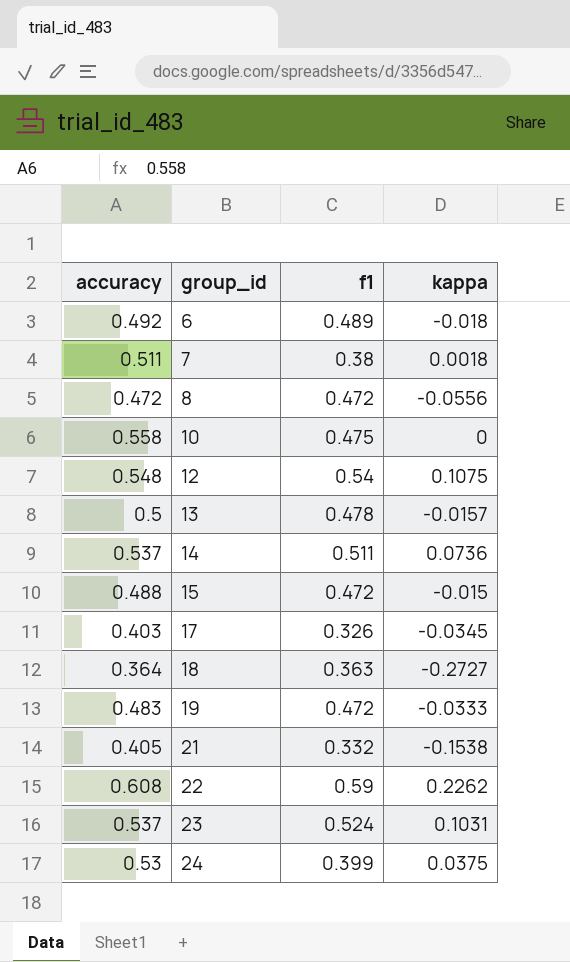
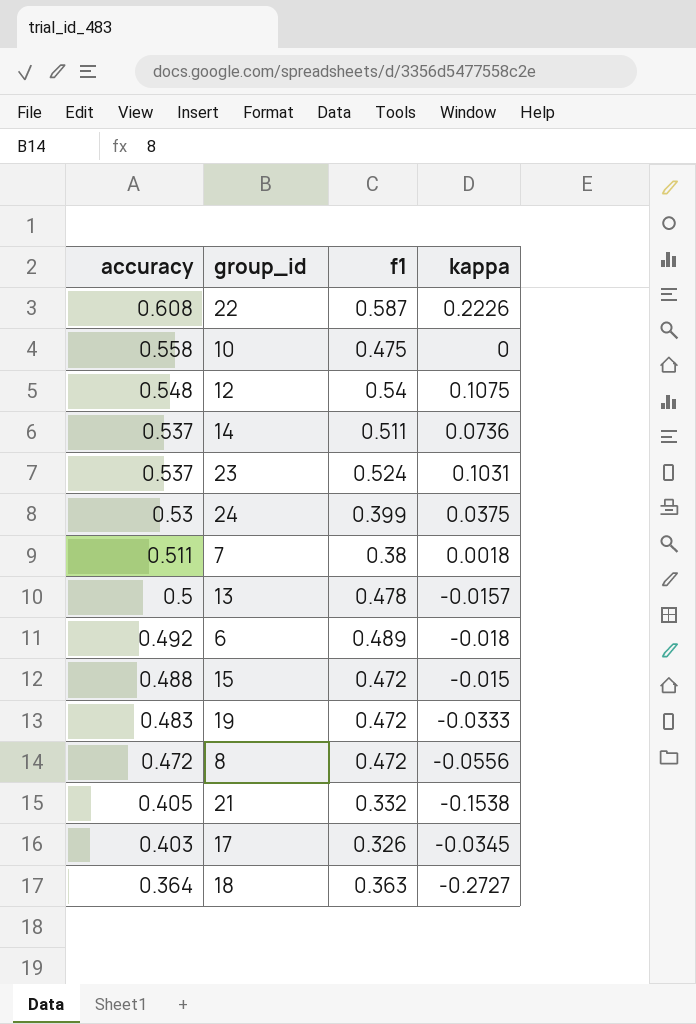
row order: group_id ascending -> accuracy descending
22 | f1: 0.59 -> 0.587
22 | kappa: 0.2262 -> 0.2226

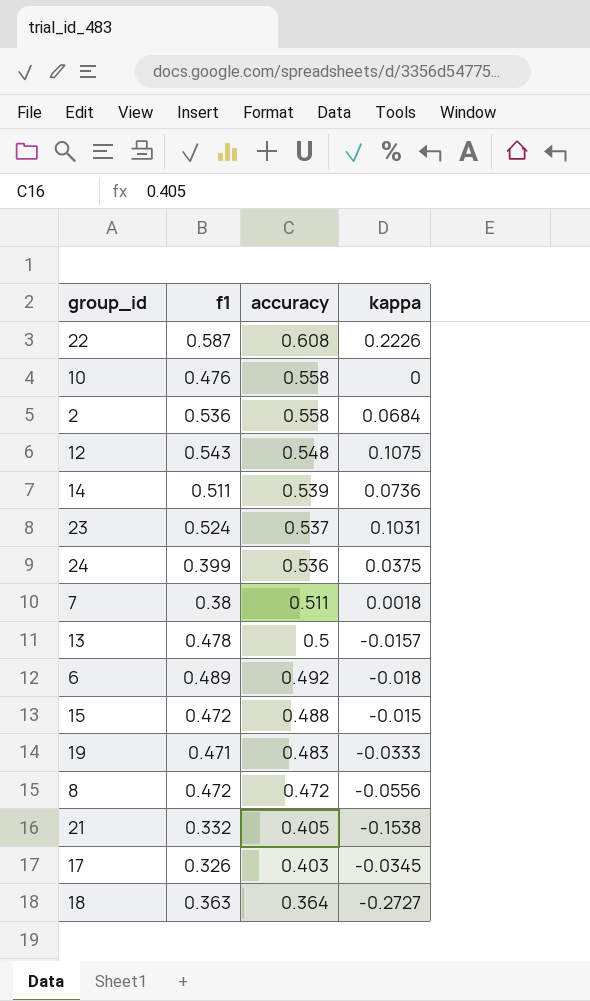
column accuracy | position: 1 -> 3
10 | f1: 0.475 -> 0.476
row 2: none -> 0.536 | 0.558 | 0.0684
12 | f1: 0.54 -> 0.543
14 | accuracy: 0.537 -> 0.539
24 | accuracy: 0.53 -> 0.536
19 | f1: 0.472 -> 0.471

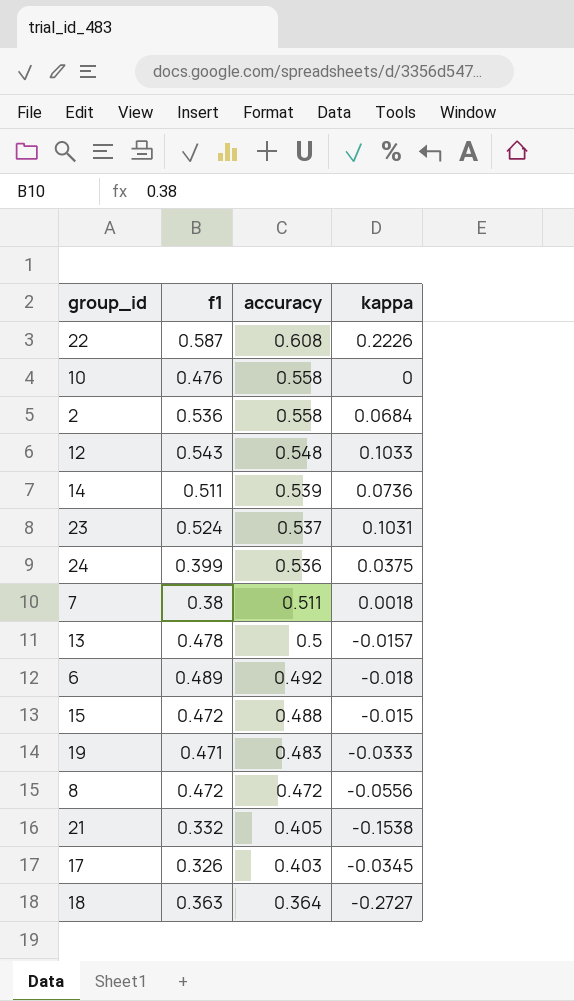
12 | kappa: 0.1075 -> 0.1033

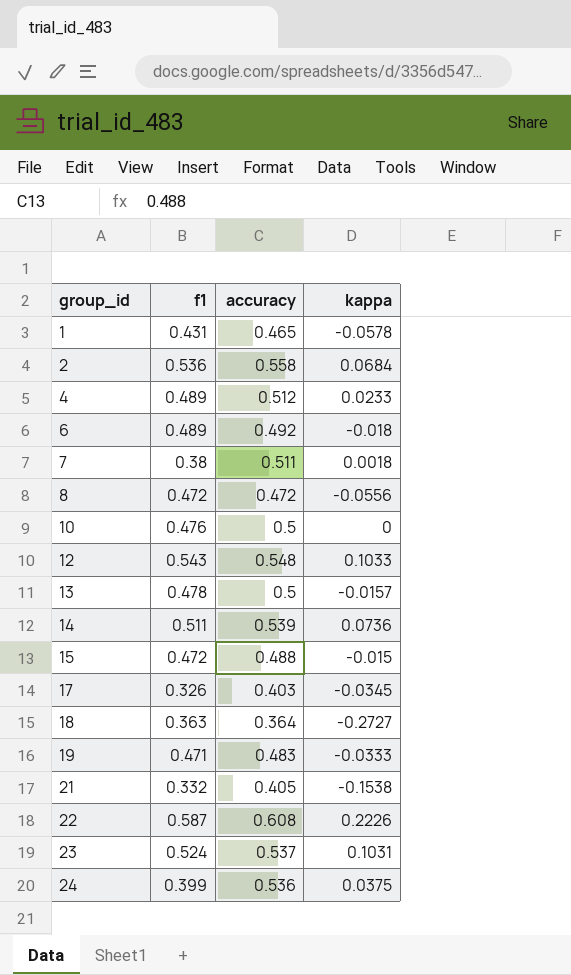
row order: accuracy descending -> group_id ascending
row 1: none -> 0.431 | 0.465 | -0.0578
row 4: none -> 0.489 | 0.512 | 0.0233
10 | accuracy: 0.558 -> 0.5

